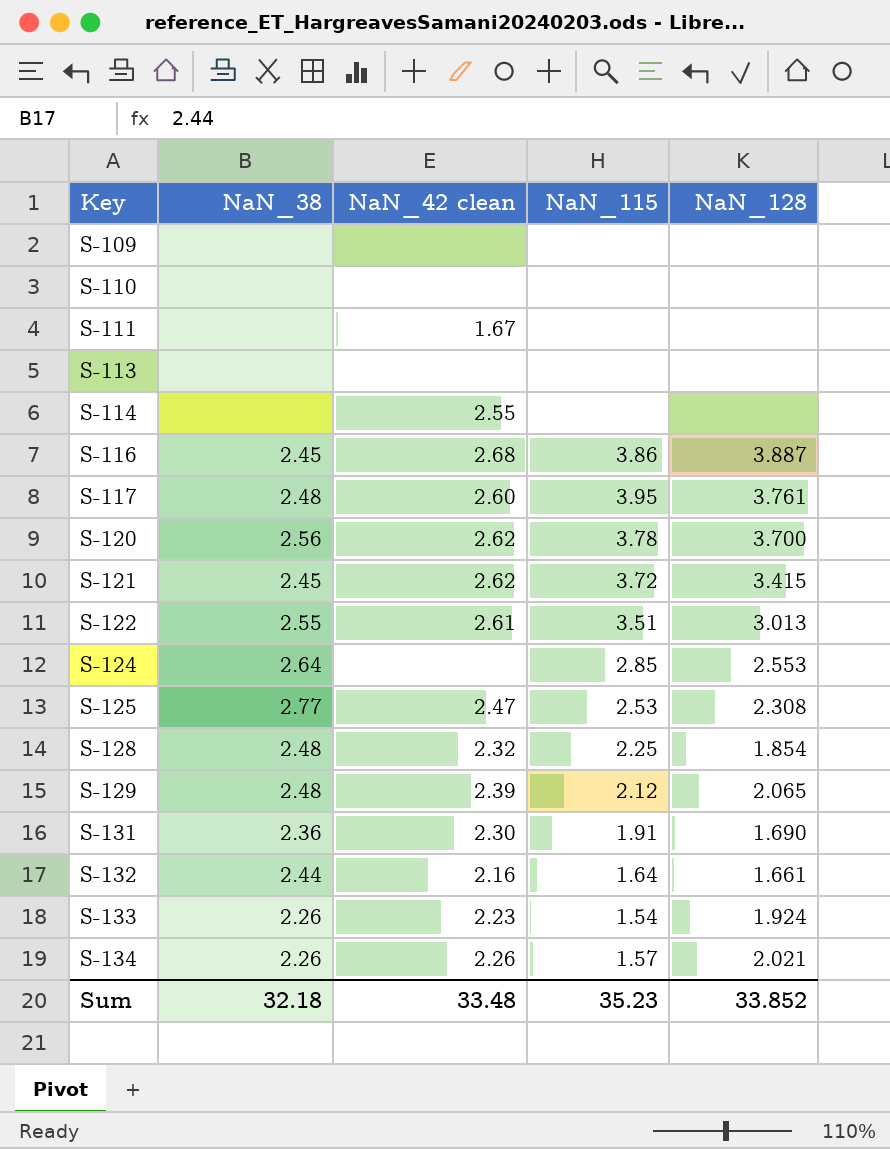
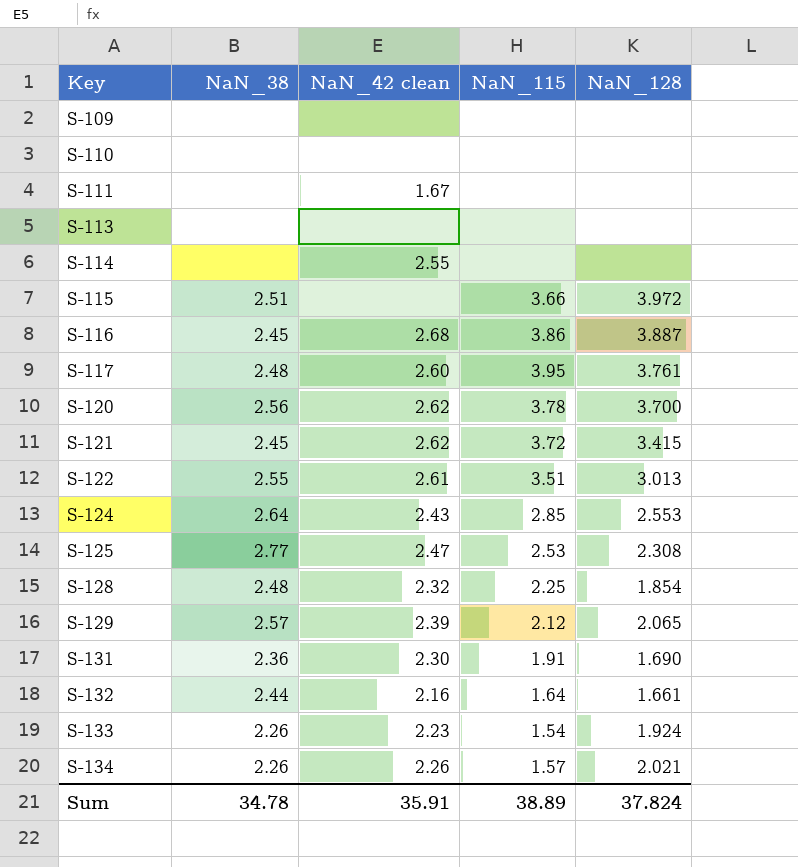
row S-115: none -> 2.51 | none | 3.66 | 3.972
S-124 | NaN_42 clean: none -> 2.43
S-129 | NaN_38: 2.48 -> 2.57
Sum | NaN_38: 32.18 -> 34.78
Sum | NaN_42 clean: 33.48 -> 35.91
Sum | NaN_115: 35.23 -> 38.89
Sum | NaN_128: 33.852 -> 37.824

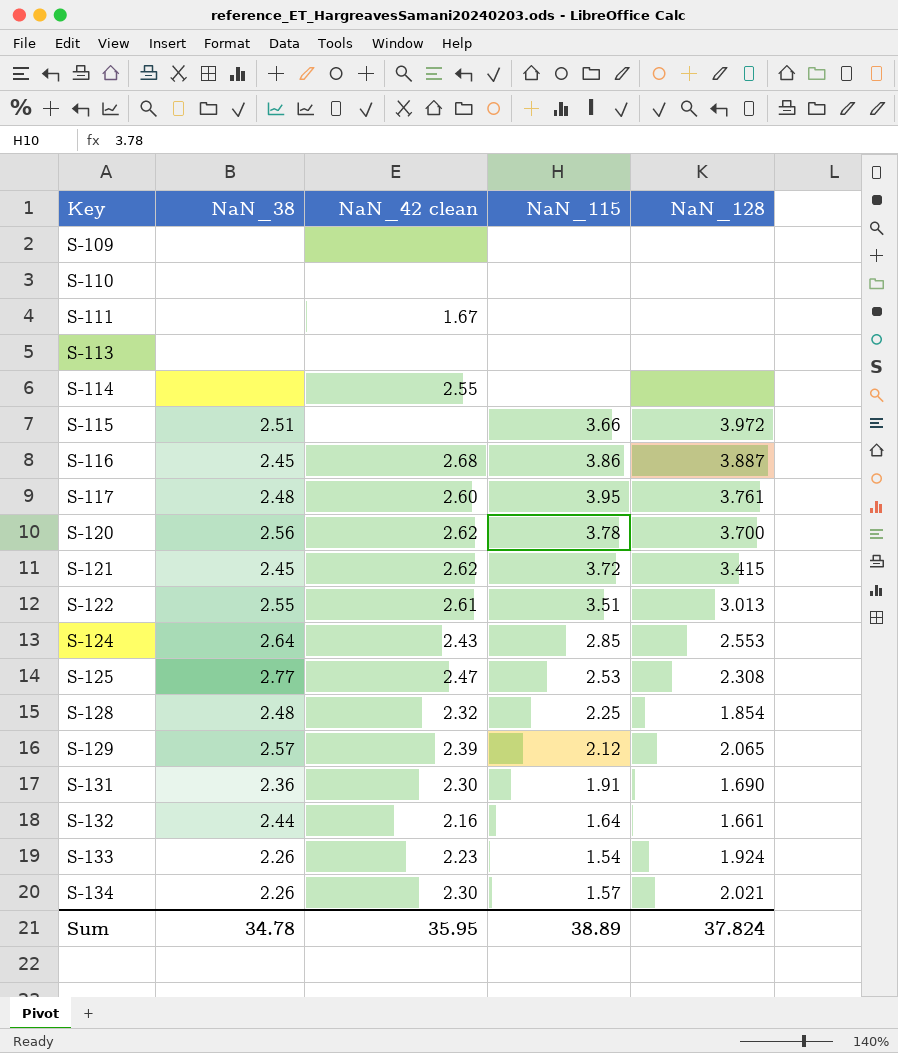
S-134 | NaN_42 clean: 2.26 -> 2.30
Sum | NaN_42 clean: 35.91 -> 35.95

